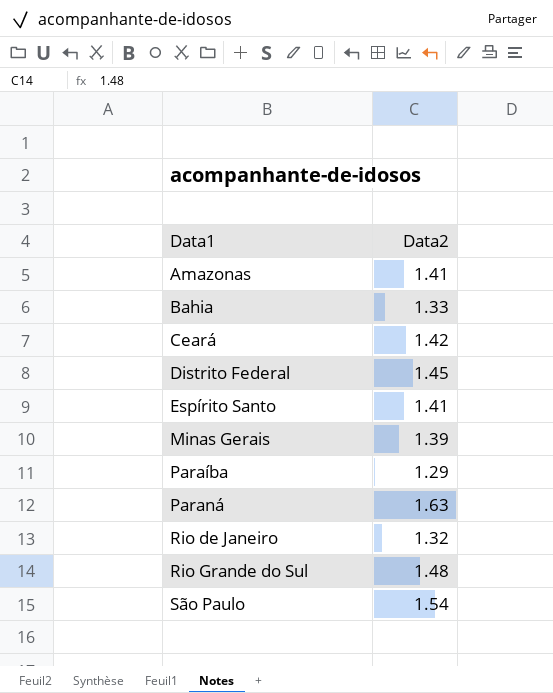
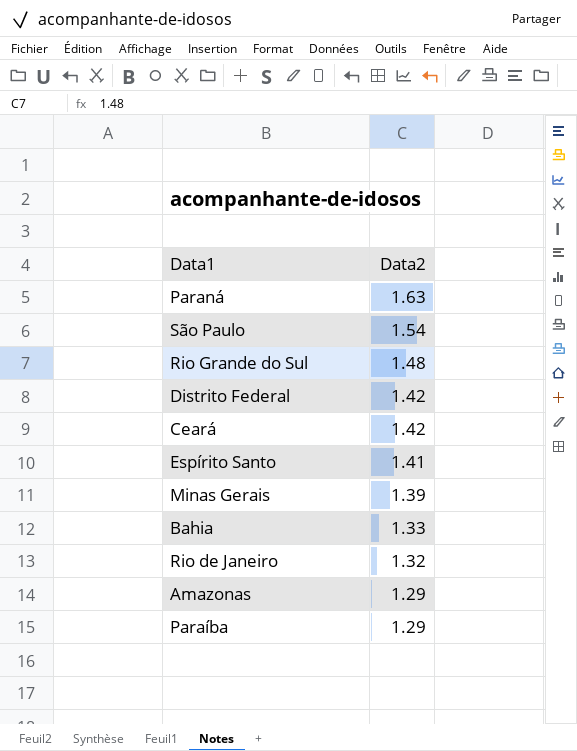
row order: Data1 ascending -> Data2 descending
Distrito Federal | Data2: 1.45 -> 1.42
Amazonas | Data2: 1.41 -> 1.29

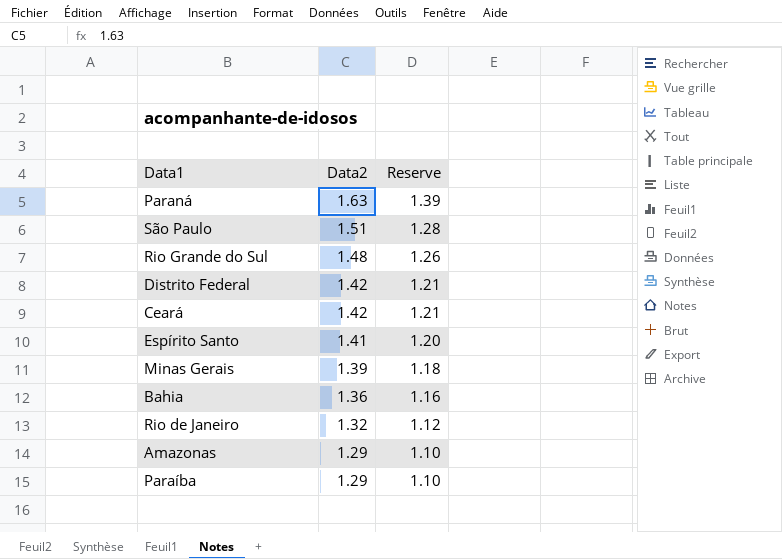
column Reserve | formula: none -> [Data2] * 0.85
São Paulo | Data2: 1.54 -> 1.51
Bahia | Data2: 1.33 -> 1.36

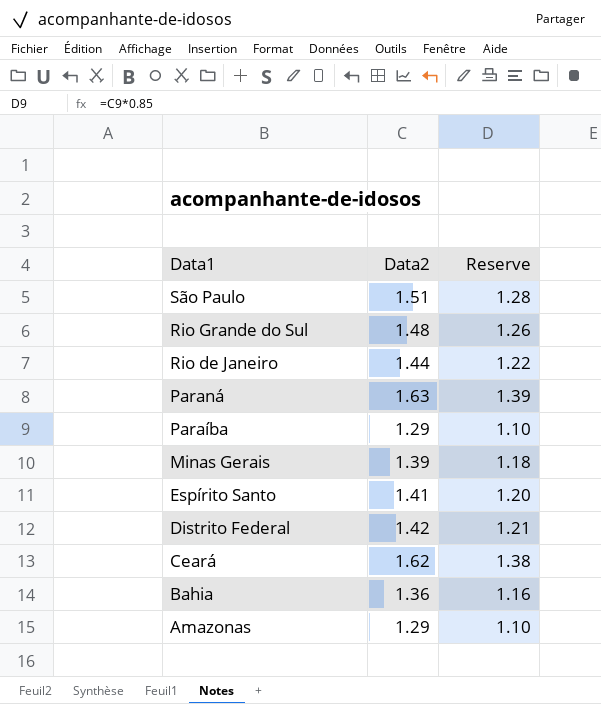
row order: Data2 descending -> Data1 descending
Rio de Janeiro | Data2: 1.32 -> 1.44
Rio de Janeiro | Reserve: 1.12 -> 1.22
Ceará | Data2: 1.42 -> 1.62
Ceará | Reserve: 1.21 -> 1.38

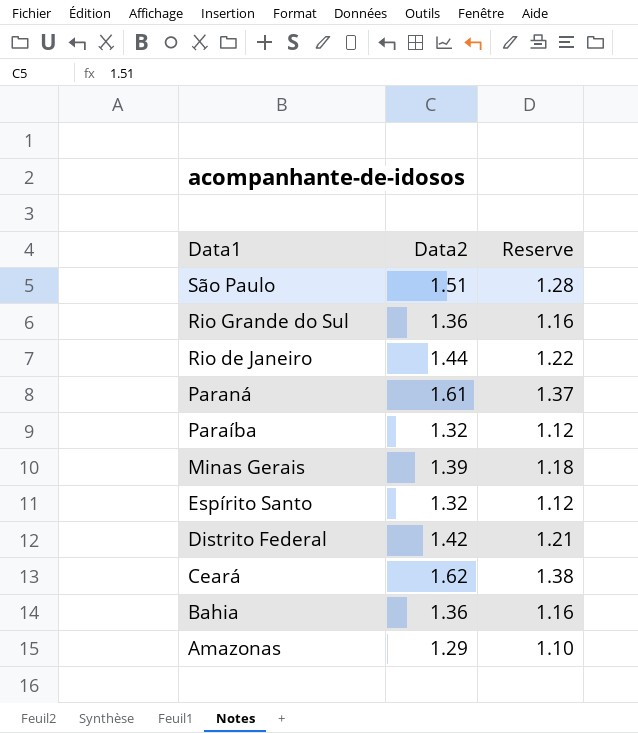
Rio Grande do Sul | Data2: 1.48 -> 1.36
Rio Grande do Sul | Reserve: 1.26 -> 1.16
Paraná | Data2: 1.63 -> 1.61
Paraná | Reserve: 1.39 -> 1.37
Paraíba | Data2: 1.29 -> 1.32
Paraíba | Reserve: 1.10 -> 1.12
Espírito Santo | Data2: 1.41 -> 1.32
Espírito Santo | Reserve: 1.20 -> 1.12

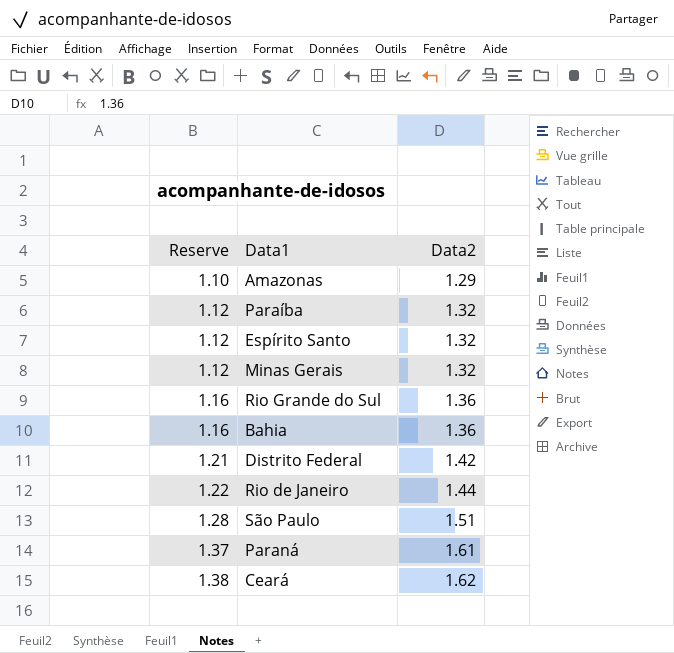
row order: Data1 descending -> Reserve ascending
column Reserve | position: 3 -> 1
Minas Gerais | Reserve: 1.18 -> 1.12
Minas Gerais | Data2: 1.39 -> 1.32

